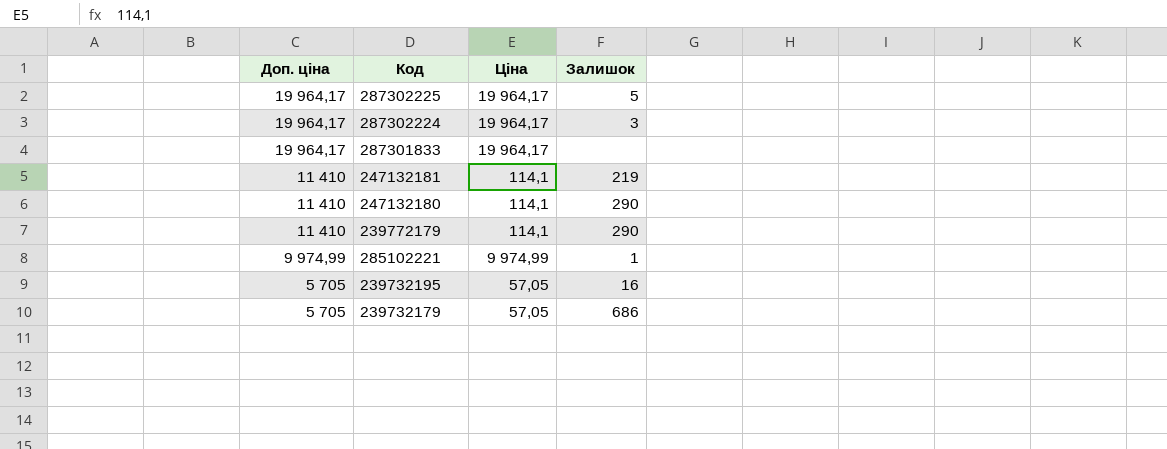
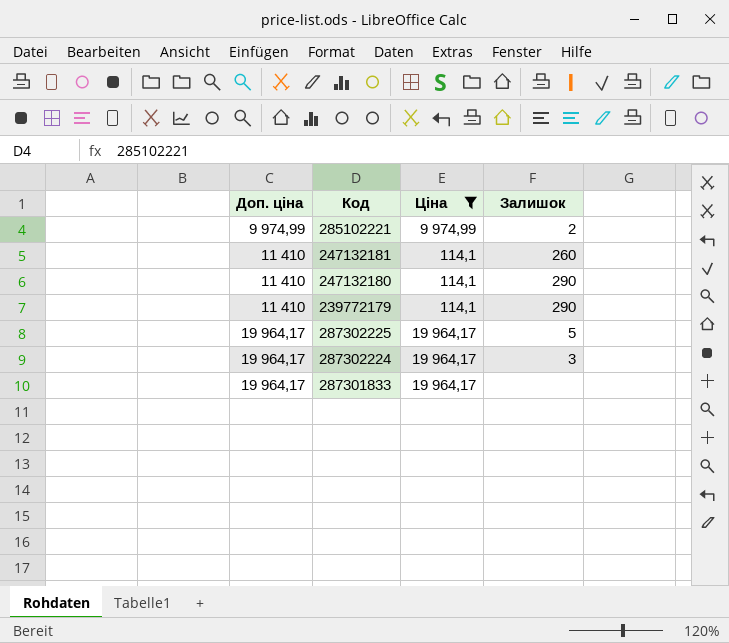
filter: none -> Ціна != 57,05
row order: Доп. ціна descending -> Доп. ціна ascending
285102221 | Залишок: 1 -> 2
247132181 | Залишок: 219 -> 260

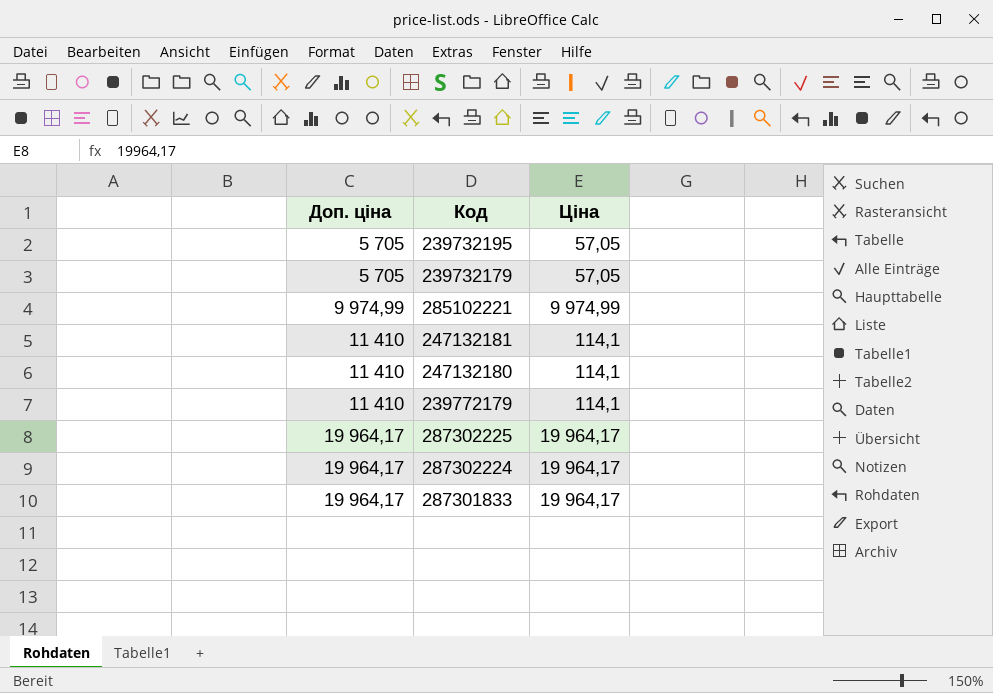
filter: Ціна != 57,05 -> none
column Залишок | position: 4 -> none

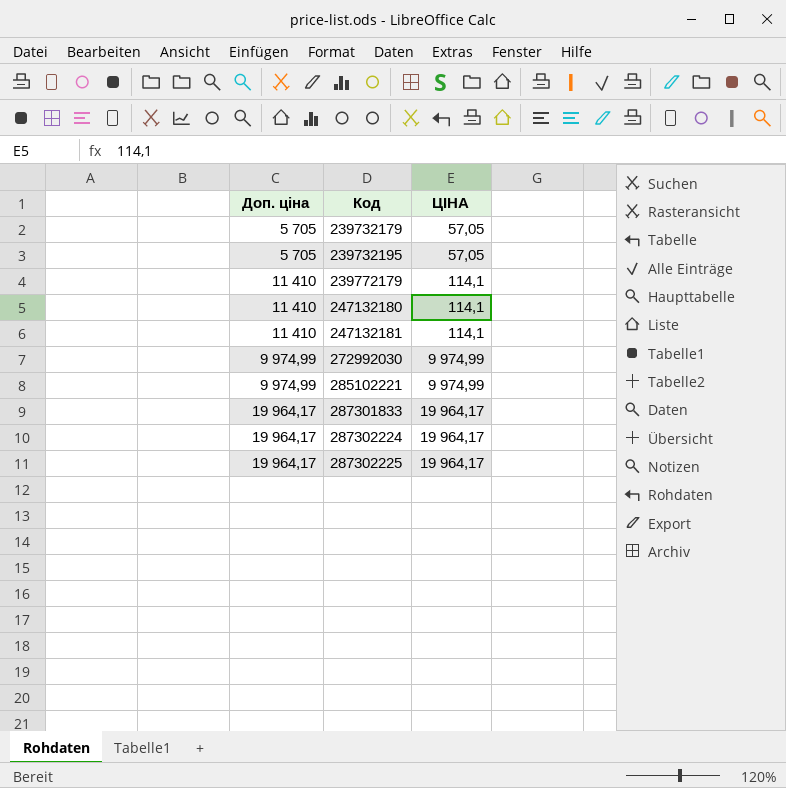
row order: Доп. ціна ascending -> Код ascending
column name: Ціна -> ЦІНА
row 272992030: none -> 9 974,99 | 9 974,99

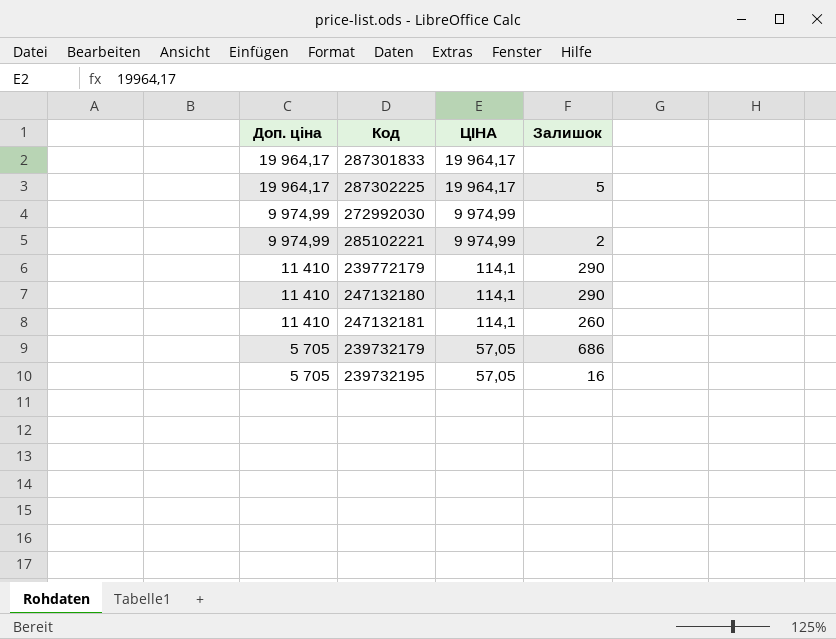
row order: Код ascending -> ЦІНА descending
column Залишок | position: none -> 4
row 287302224: 19 964,17 | 19 964,17 -> none

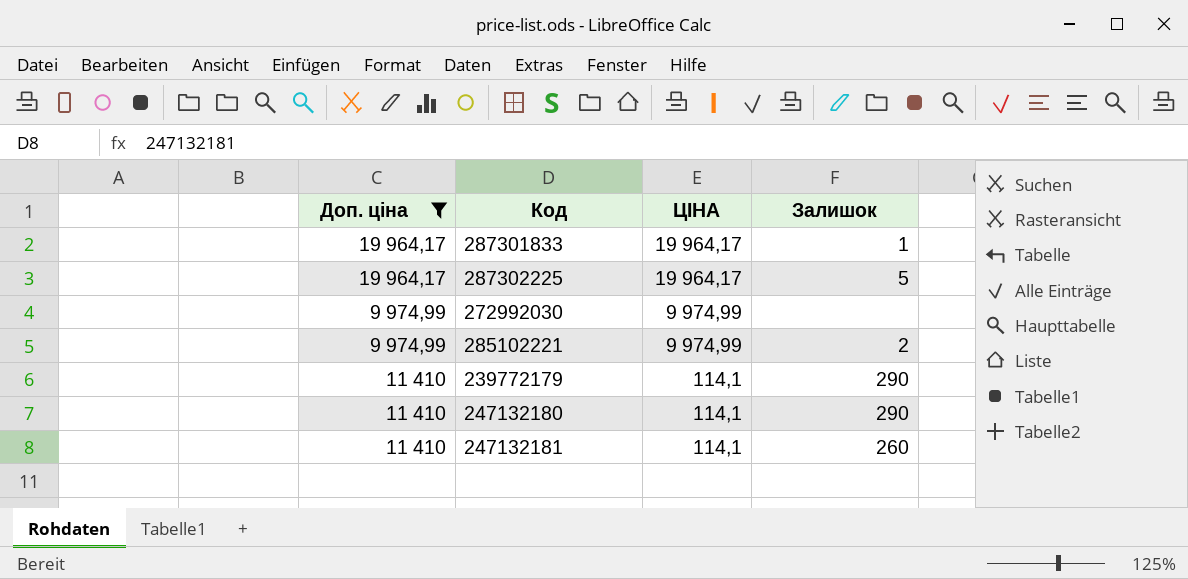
filter: none -> Доп. ціна != 5 705
287301833 | Залишок: none -> 1

